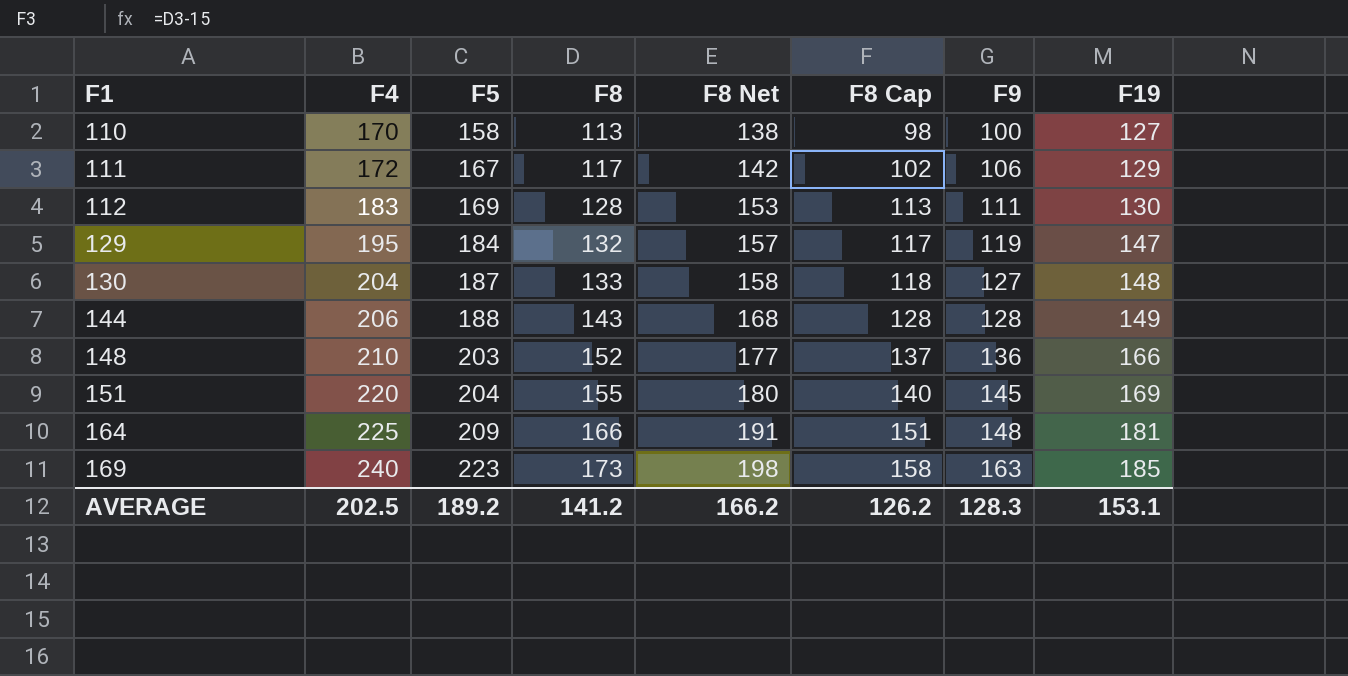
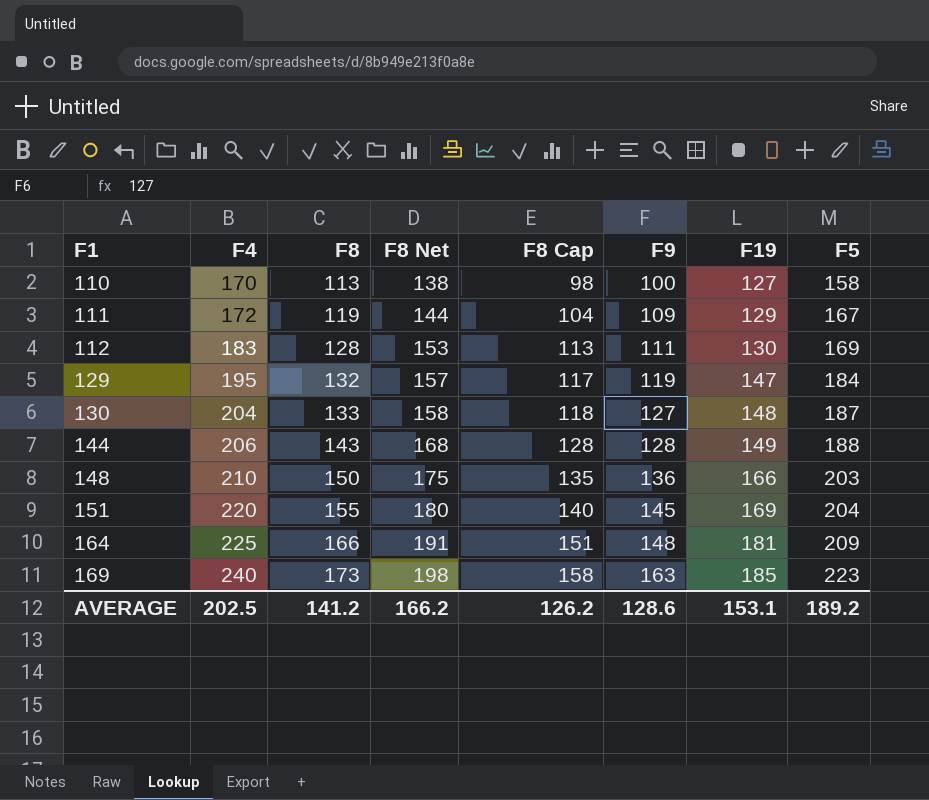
column F5 | position: 3 -> 8
111 | F8: 117 -> 119
111 | F8 Net: 142 -> 144
111 | F8 Cap: 102 -> 104
111 | F9: 106 -> 109
148 | F8: 152 -> 150
148 | F8 Net: 177 -> 175
148 | F8 Cap: 137 -> 135
AVERAGE | F9: 128.3 -> 128.6

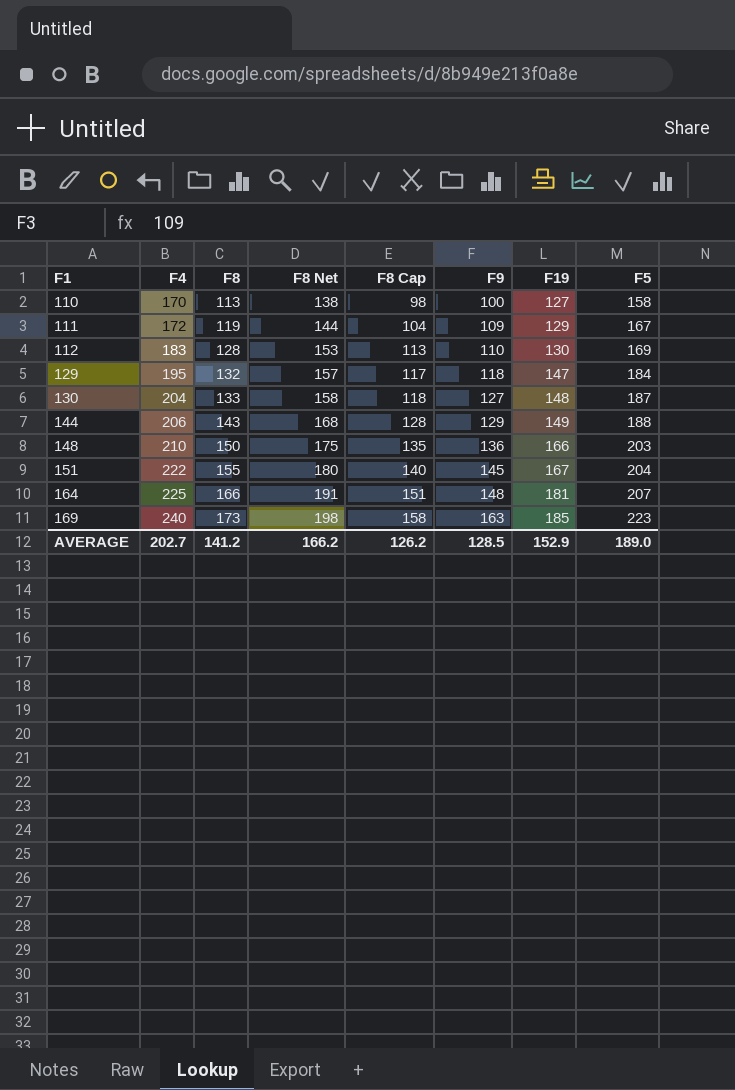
112 | F9: 111 -> 110
129 | F9: 119 -> 118
144 | F9: 128 -> 129
151 | F4: 220 -> 222
151 | F19: 169 -> 167
164 | F5: 209 -> 207
AVERAGE | F4: 202.5 -> 202.7
AVERAGE | F9: 128.6 -> 128.5
AVERAGE | F19: 153.1 -> 152.9
AVERAGE | F5: 189.2 -> 189.0

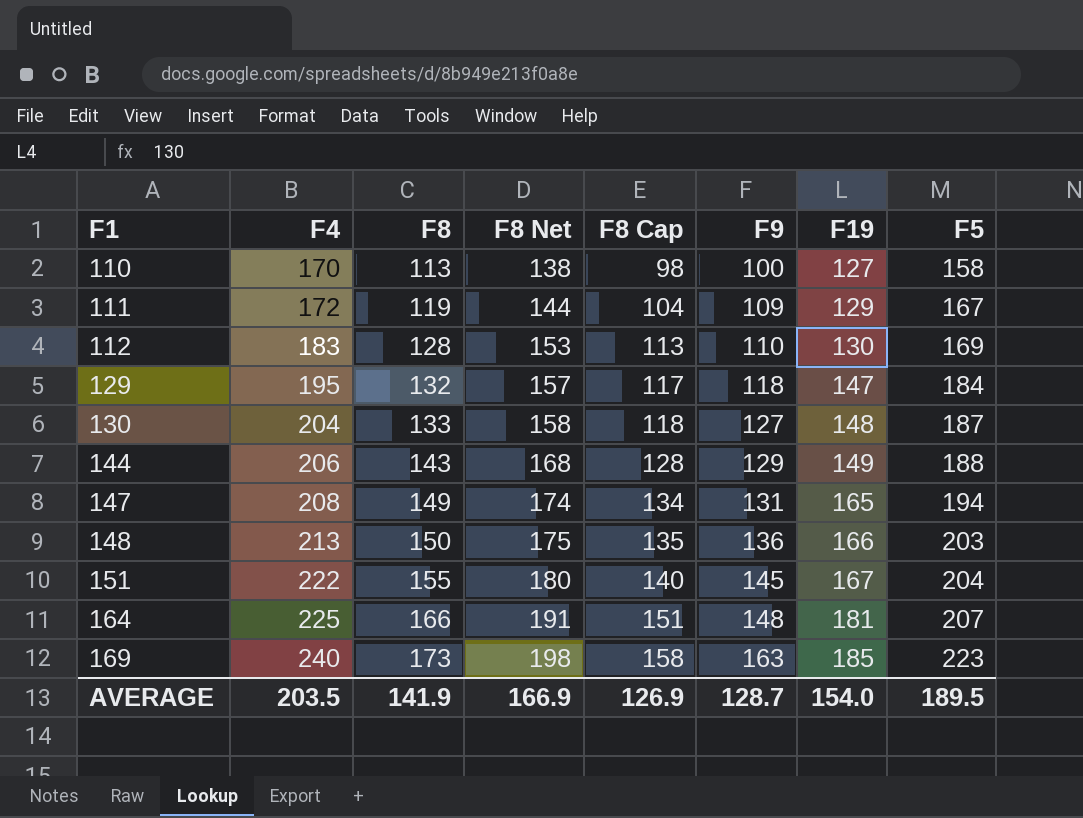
row 147: none -> 208 | 149 | 174 | 134 | 131 | 165 | 194
148 | F4: 210 -> 213
AVERAGE | F4: 202.7 -> 203.5
AVERAGE | F8: 141.2 -> 141.9
AVERAGE | F8 Net: 166.2 -> 166.9
AVERAGE | F8 Cap: 126.2 -> 126.9
AVERAGE | F9: 128.5 -> 128.7
AVERAGE | F19: 152.9 -> 154.0
AVERAGE | F5: 189.0 -> 189.5

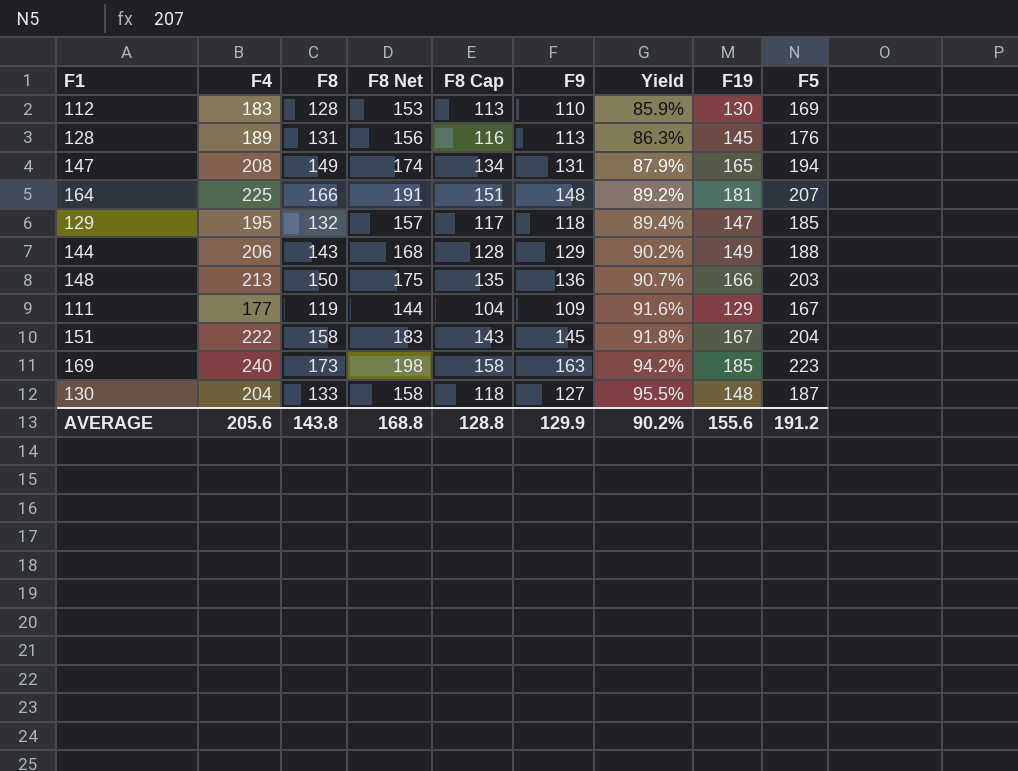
row order: F1 ascending -> Yield ascending
column Yield | formula: none -> [F9] / [F8]
row 110: 170 | 113 | 138 | 98 | 100 | 127 | 158 -> none
row 128: none -> 189 | 131 | 156 | 116 | 113 | 86.3% | 145 | 176
129 | F5: 184 -> 185
111 | F4: 172 -> 177
151 | F8: 155 -> 158
151 | F8 Net: 180 -> 183
151 | F8 Cap: 140 -> 143
AVERAGE | F4: 203.5 -> 205.6
AVERAGE | F8: 141.9 -> 143.8
AVERAGE | F8 Net: 166.9 -> 168.8
AVERAGE | F8 Cap: 126.9 -> 128.8
AVERAGE | F9: 128.7 -> 129.9
AVERAGE | F19: 154.0 -> 155.6
AVERAGE | F5: 189.5 -> 191.2

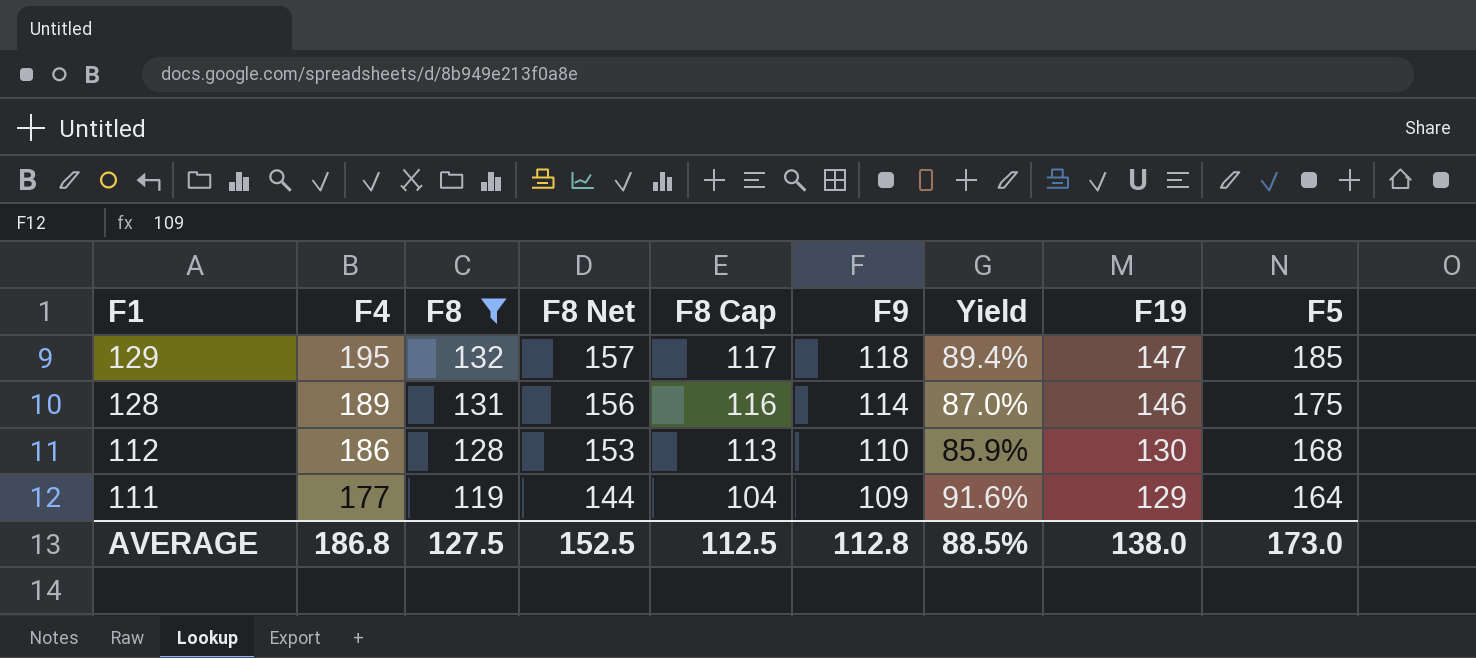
filter: none -> F8 <= 132
row order: Yield ascending -> F1 descending
128 | F9: 113 -> 114
128 | Yield: 86.3% -> 87.0%
128 | F19: 145 -> 146
128 | F5: 176 -> 175
112 | F4: 183 -> 186
112 | F5: 169 -> 168
111 | F5: 167 -> 164
AVERAGE | F4: 205.6 -> 186.8
AVERAGE | F8: 143.8 -> 127.5
AVERAGE | F8 Net: 168.8 -> 152.5
AVERAGE | F8 Cap: 128.8 -> 112.5
AVERAGE | F9: 129.9 -> 112.8
AVERAGE | Yield: 90.2% -> 88.5%
AVERAGE | F19: 155.6 -> 138.0
AVERAGE | F5: 191.2 -> 173.0

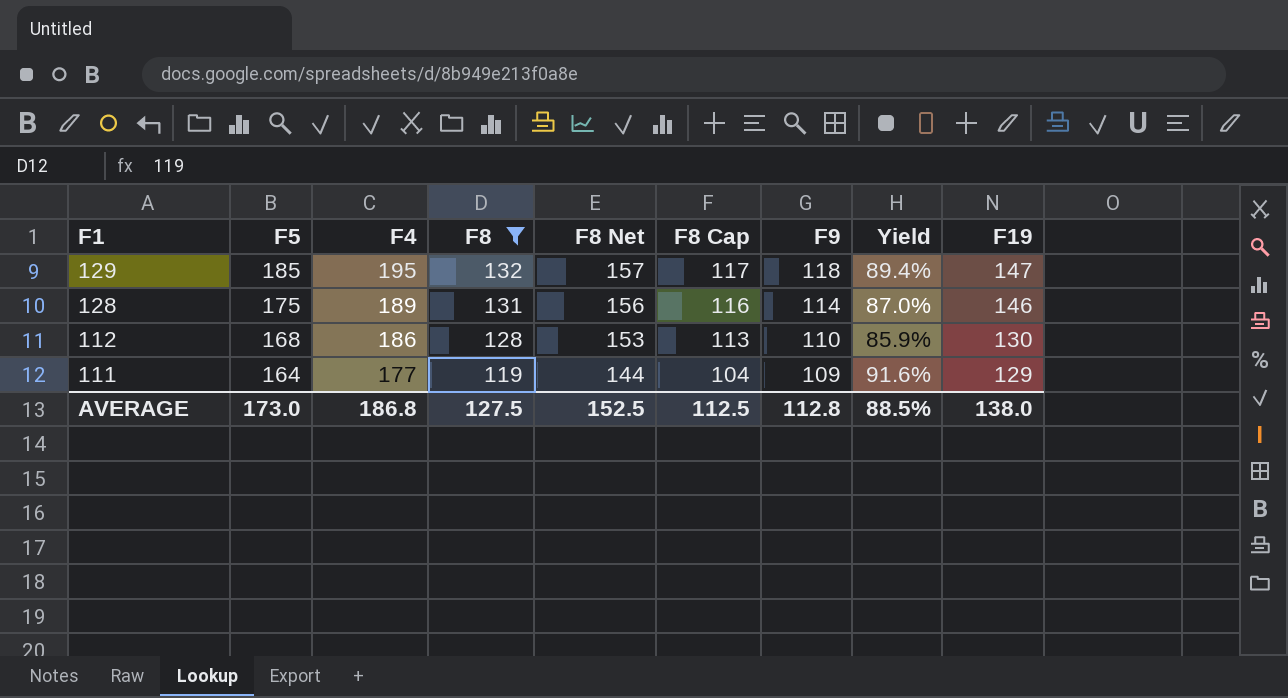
column F5 | position: 9 -> 2

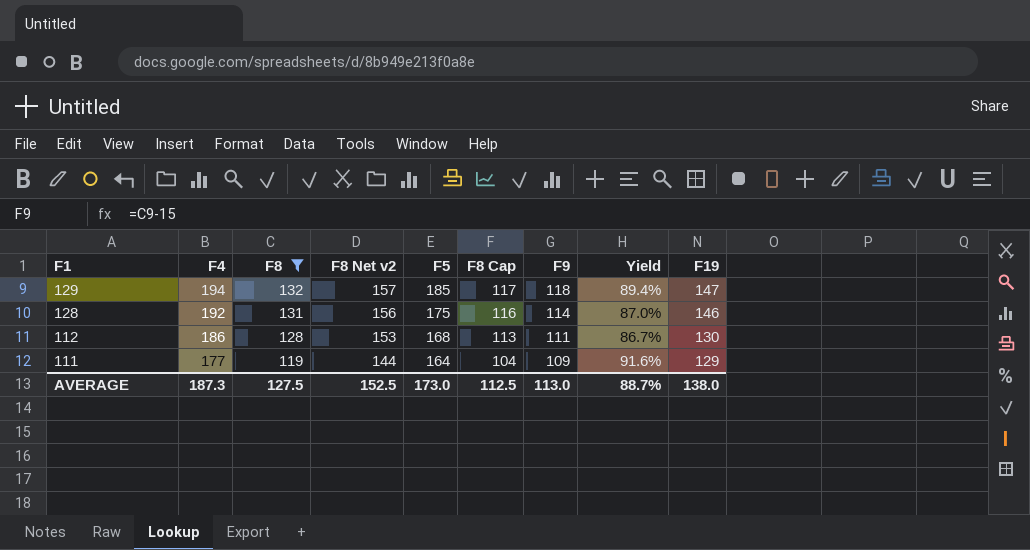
column name: F8 Net -> F8 Net v2
column F5 | position: 2 -> 5
129 | F4: 195 -> 194
128 | F4: 189 -> 192
112 | F9: 110 -> 111
112 | Yield: 85.9% -> 86.7%
AVERAGE | F4: 186.8 -> 187.3
AVERAGE | F9: 112.8 -> 113.0
AVERAGE | Yield: 88.5% -> 88.7%

